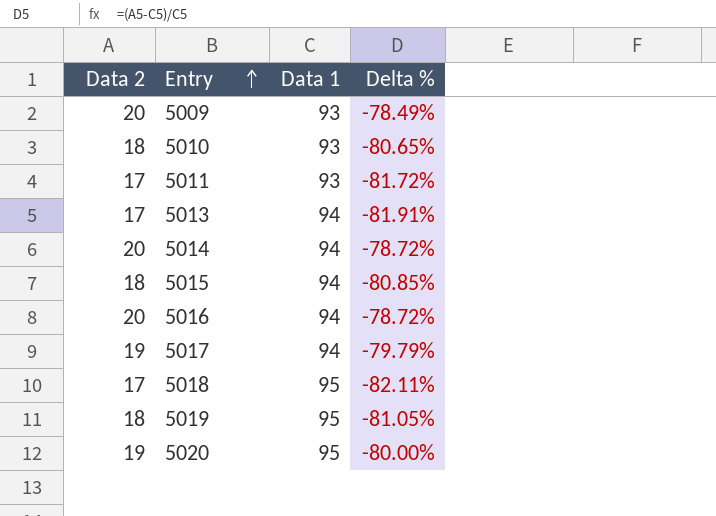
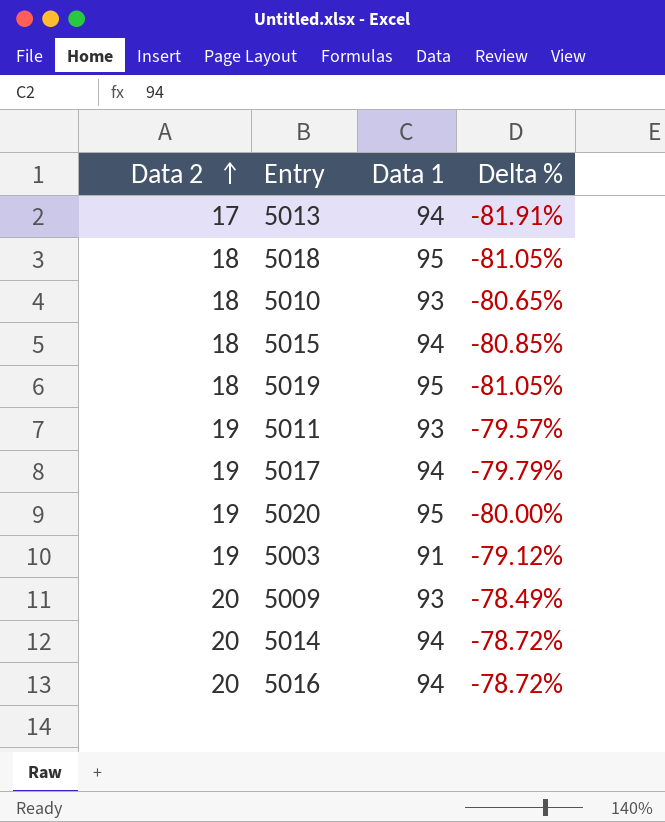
row order: Entry ascending -> Data 2 ascending
5018 | Data 2: 17 -> 18
5018 | Delta %: -82.11% -> -81.05%
5011 | Data 2: 17 -> 19
5011 | Delta %: -81.72% -> -79.57%
row 5003: none -> 19 | 91 | -79.12%

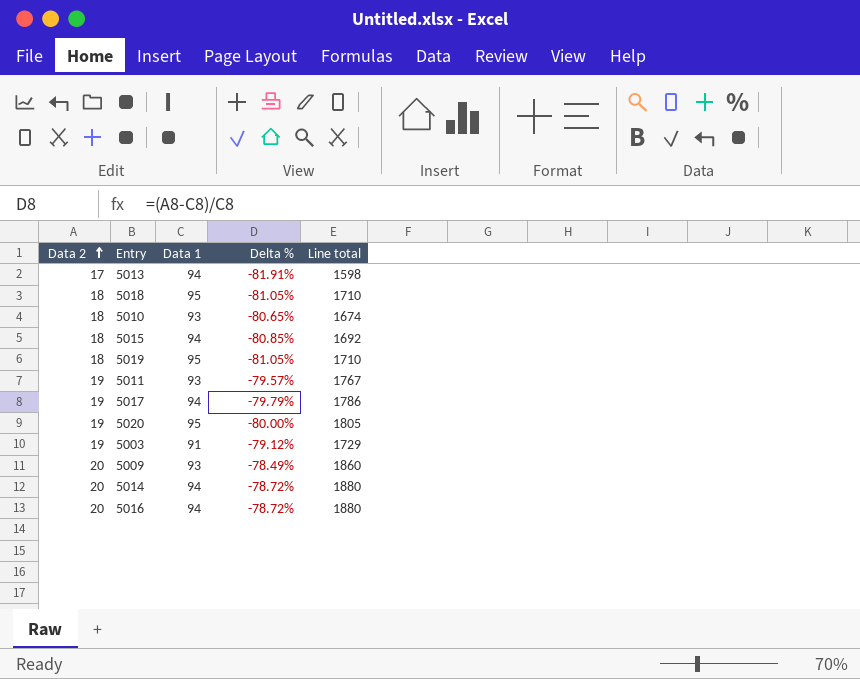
column Line total | formula: none -> [Data 2] * [Data 1]

